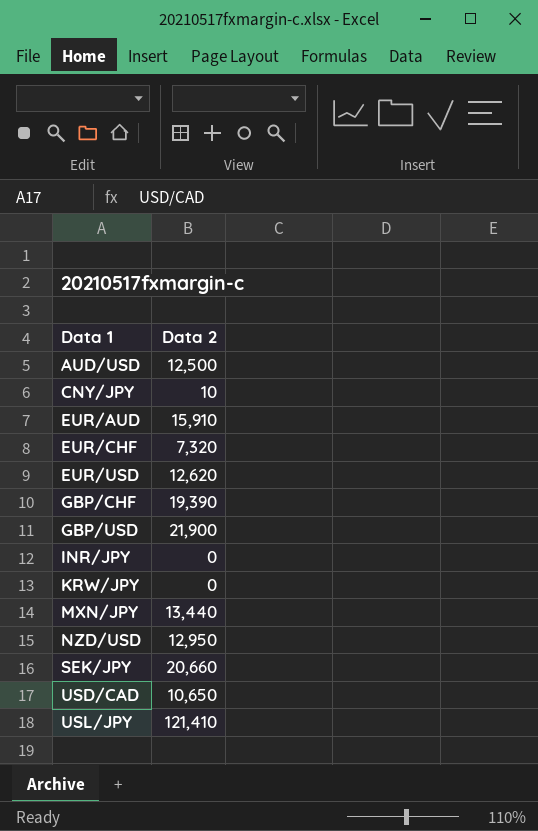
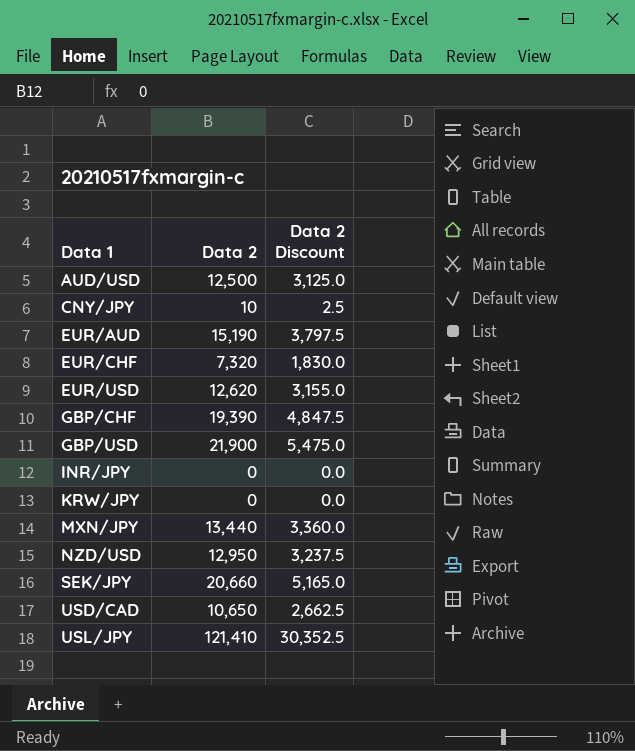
column Data 2 Discount | formula: none -> [Data 2] * 0.25
EUR/AUD | Data 2: 15,910 -> 15,190

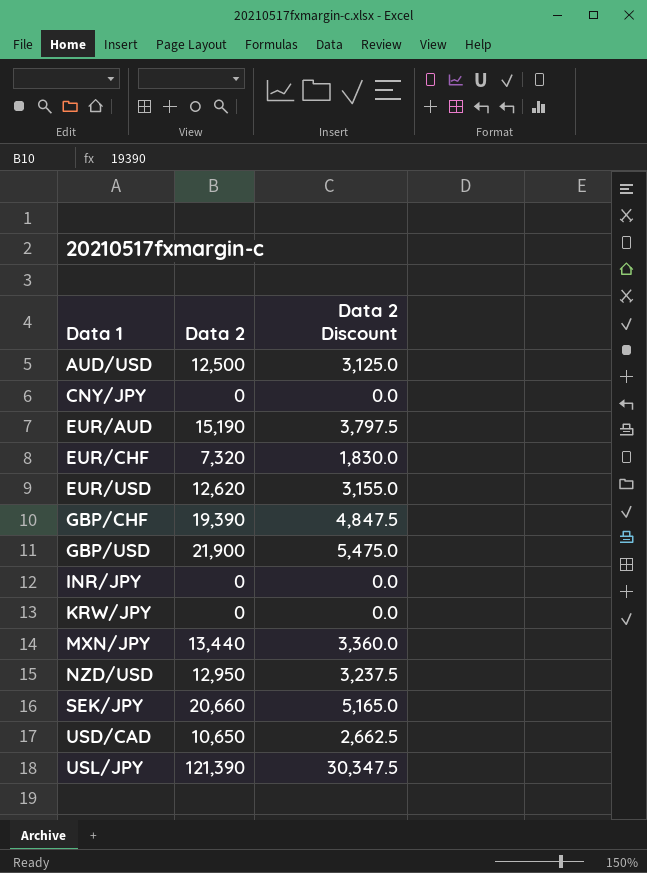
CNY/JPY | Data 2: 10 -> 0
CNY/JPY | Data 2 Discount: 2.5 -> 0.0
USL/JPY | Data 2: 121,410 -> 121,390
USL/JPY | Data 2 Discount: 30,352.5 -> 30,347.5

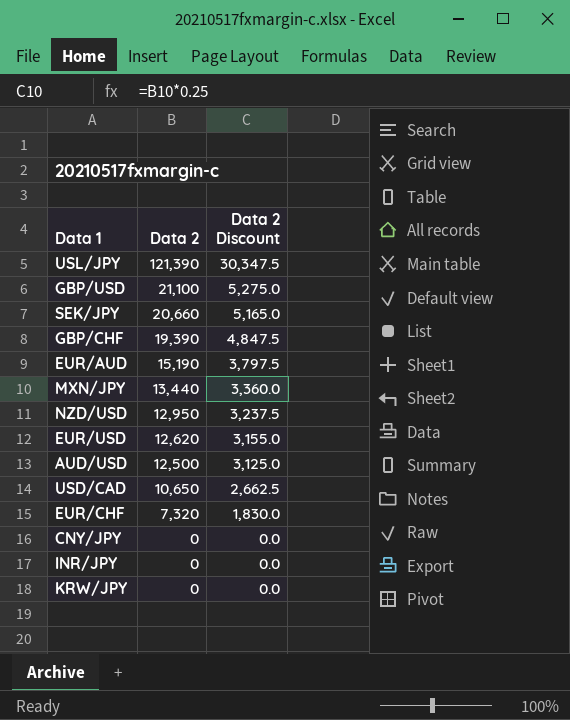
row order: Data 1 ascending -> Data 2 descending
GBP/USD | Data 2: 21,900 -> 21,100
GBP/USD | Data 2 Discount: 5,475.0 -> 5,275.0

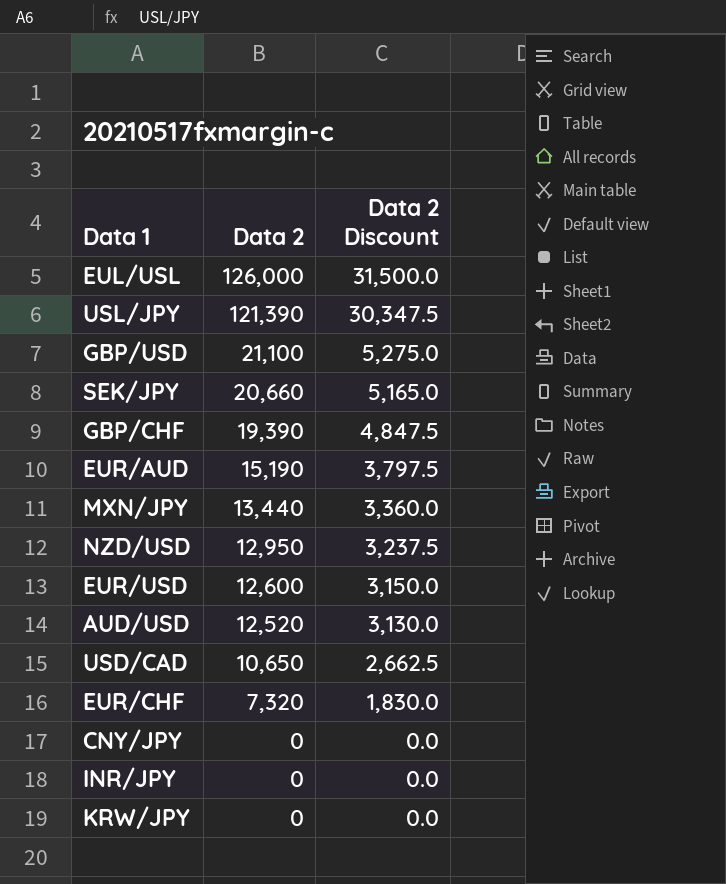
row EUL/USL: none -> 126,000 | 31,500.0
EUR/USD | Data 2: 12,620 -> 12,600
EUR/USD | Data 2 Discount: 3,155.0 -> 3,150.0
AUD/USD | Data 2: 12,500 -> 12,520
AUD/USD | Data 2 Discount: 3,125.0 -> 3,130.0

